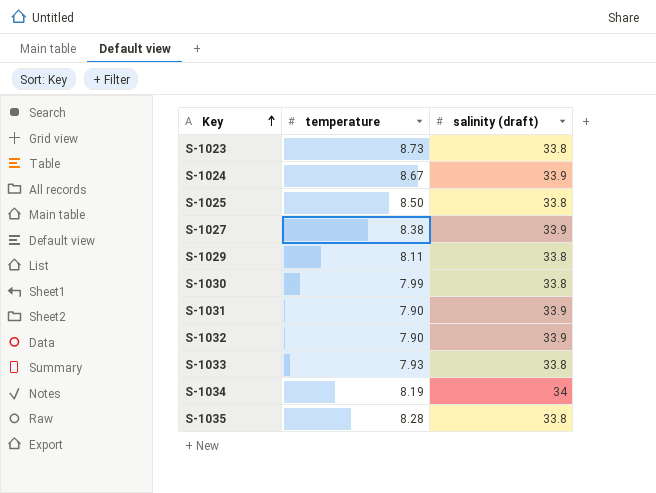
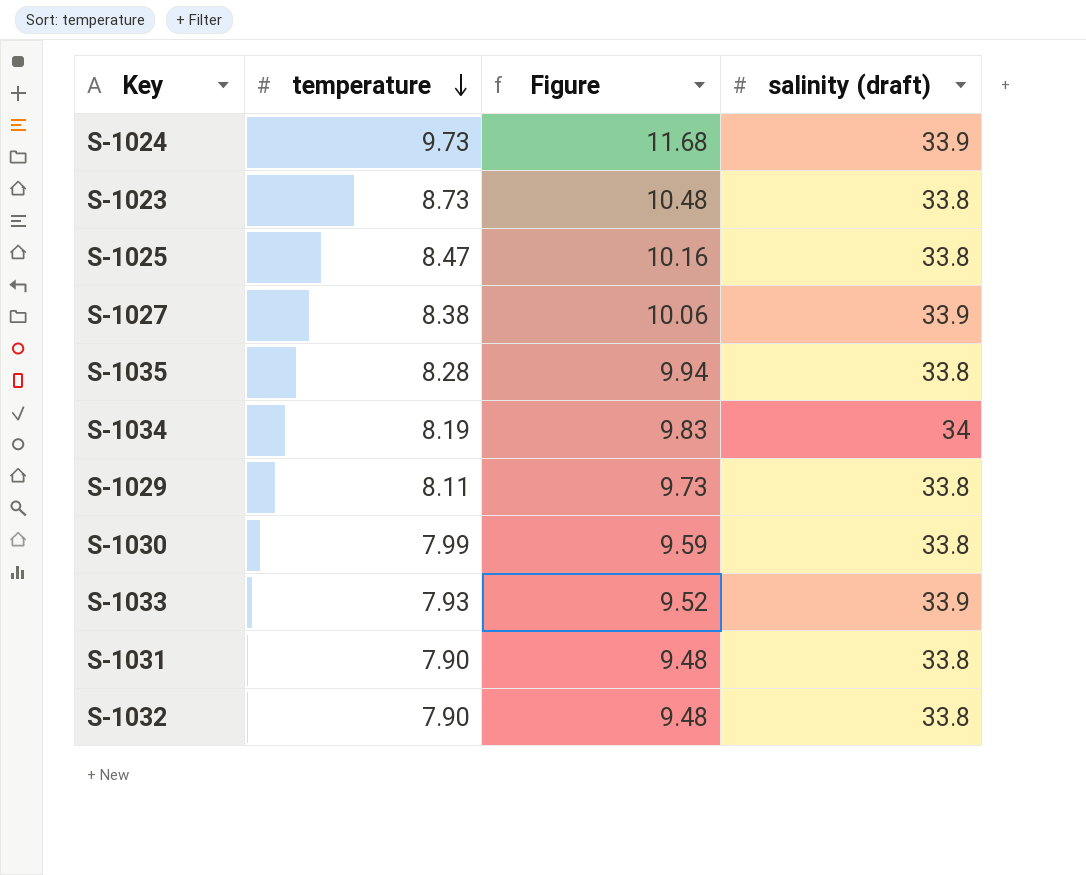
row order: Key ascending -> temperature descending
column Figure | formula: none -> [temperature] * 1.2
S-1024 | temperature: 8.67 -> 9.73
S-1025 | temperature: 8.50 -> 8.47
S-1033 | salinity (draft): 33.8 -> 33.9
S-1031 | salinity (draft): 33.9 -> 33.8
S-1032 | salinity (draft): 33.9 -> 33.8

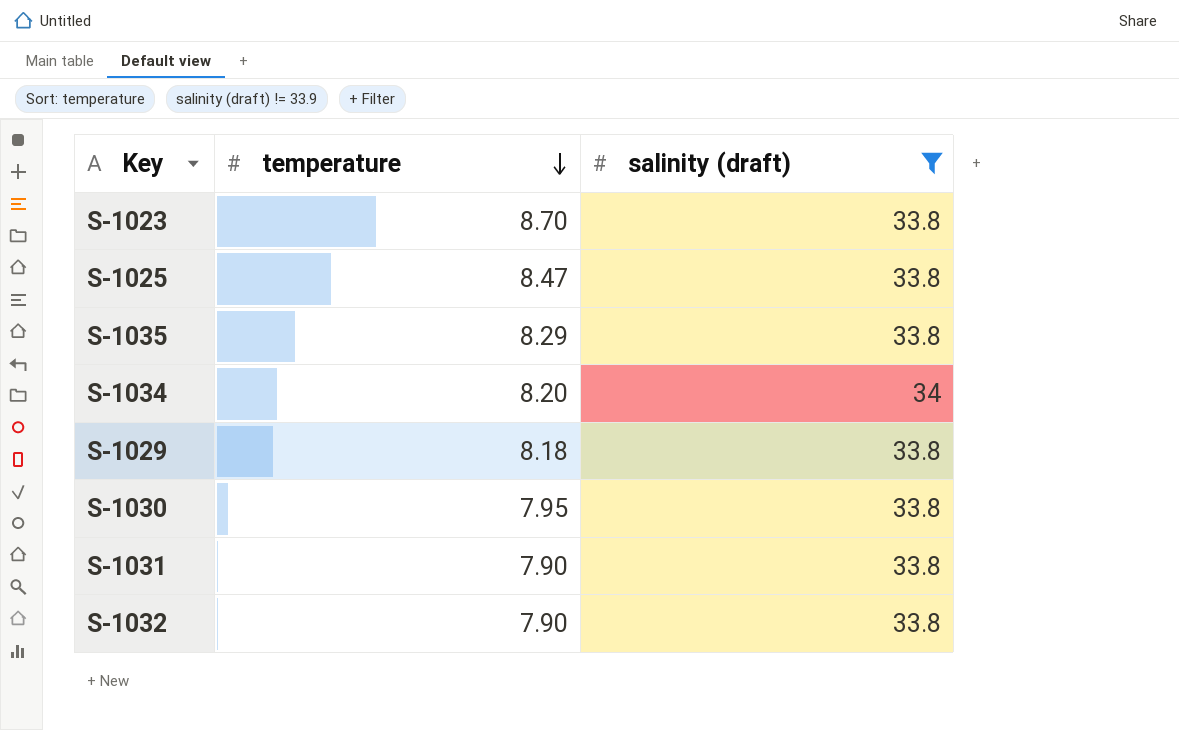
filter: none -> salinity (draft) != 33.9
column Figure | formula: [temperature] * 1.2 -> none
S-1023 | temperature: 8.73 -> 8.70
S-1035 | temperature: 8.28 -> 8.29
S-1034 | temperature: 8.19 -> 8.20
S-1029 | temperature: 8.11 -> 8.18
S-1030 | temperature: 7.99 -> 7.95

